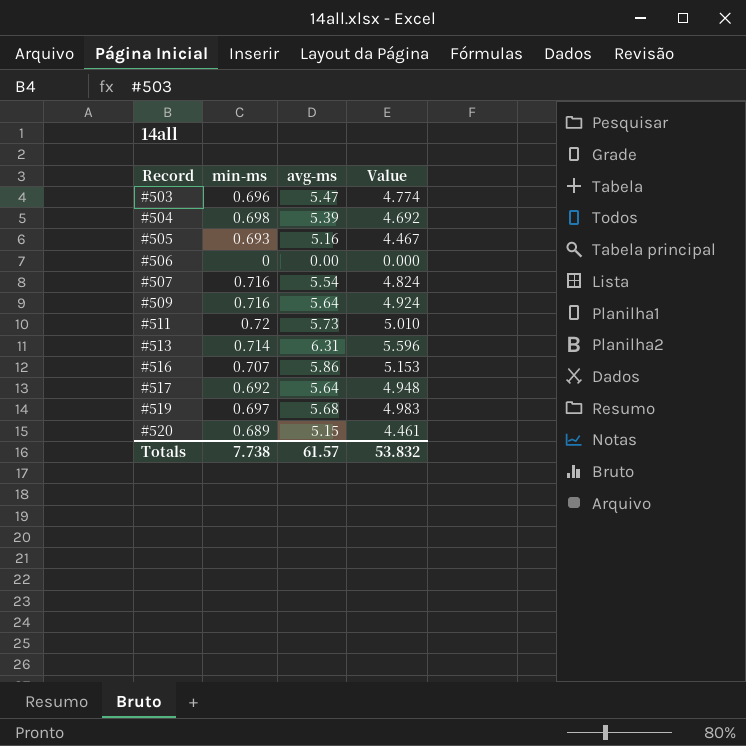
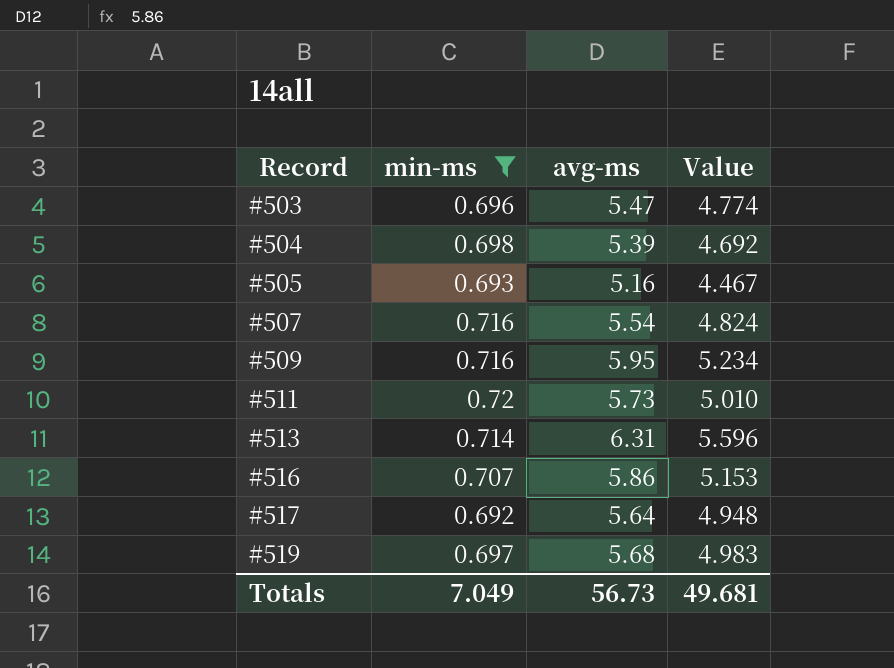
filter: none -> min-ms >= 0.692
#509 | avg-ms: 5.64 -> 5.95
#509 | Value: 4.924 -> 5.234
Totals | min-ms: 7.738 -> 7.049
Totals | avg-ms: 61.57 -> 56.73
Totals | Value: 53.832 -> 49.681

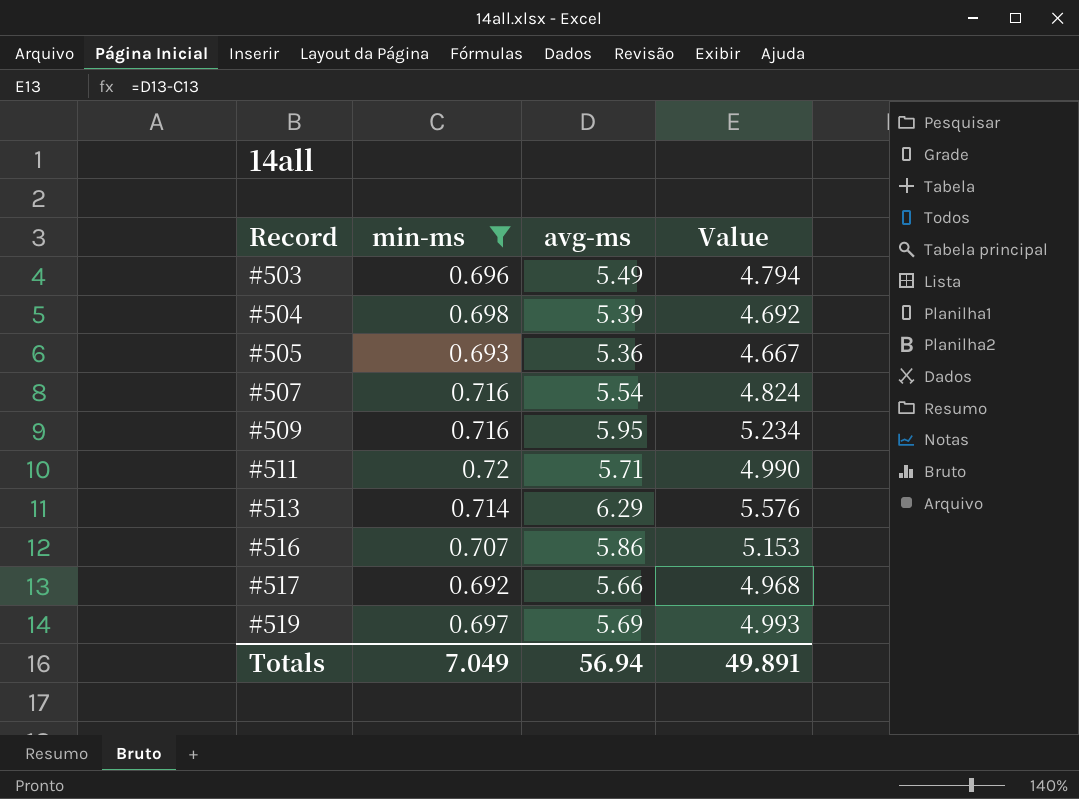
#503 | avg-ms: 5.47 -> 5.49
#503 | Value: 4.774 -> 4.794
#505 | avg-ms: 5.16 -> 5.36
#505 | Value: 4.467 -> 4.667
#511 | avg-ms: 5.73 -> 5.71
#511 | Value: 5.010 -> 4.990
#513 | avg-ms: 6.31 -> 6.29
#513 | Value: 5.596 -> 5.576
#517 | avg-ms: 5.64 -> 5.66
#517 | Value: 4.948 -> 4.968
#519 | avg-ms: 5.68 -> 5.69
#519 | Value: 4.983 -> 4.993
Totals | avg-ms: 56.73 -> 56.94
Totals | Value: 49.681 -> 49.891

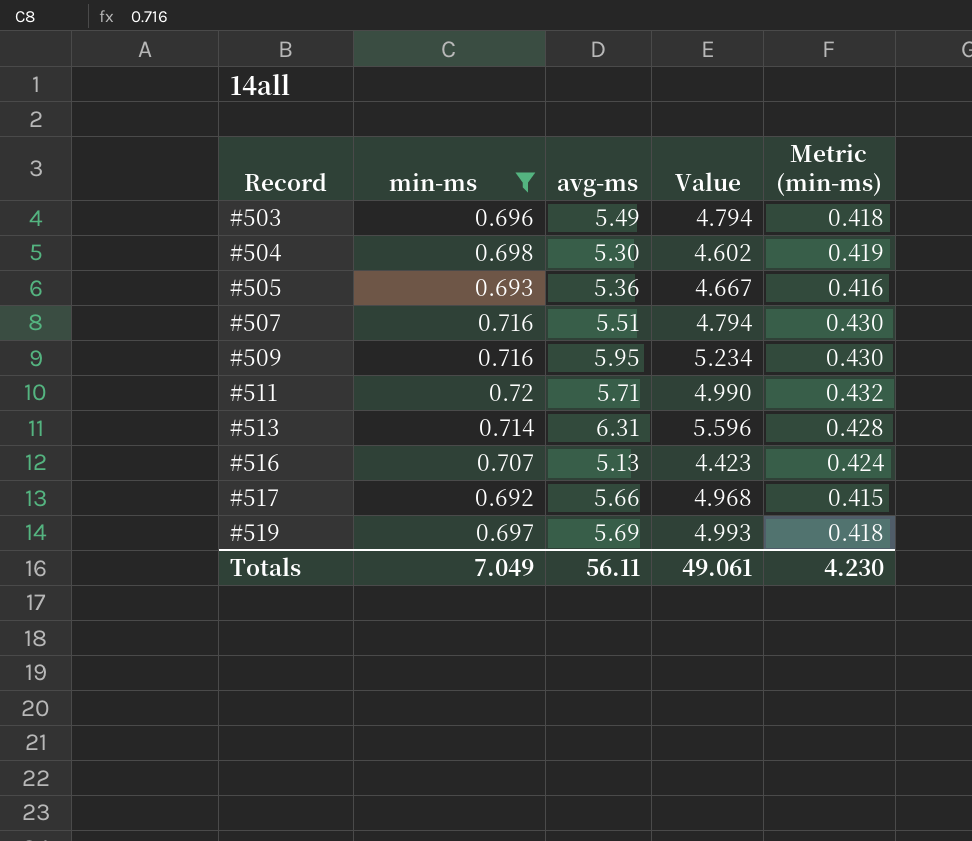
column Metric (min-ms) | formula: none -> [min-ms] * 0.6
#504 | avg-ms: 5.39 -> 5.30
#504 | Value: 4.692 -> 4.602
#507 | avg-ms: 5.54 -> 5.51
#507 | Value: 4.824 -> 4.794
#513 | avg-ms: 6.29 -> 6.31
#513 | Value: 5.576 -> 5.596
#516 | avg-ms: 5.86 -> 5.13
#516 | Value: 5.153 -> 4.423
Totals | avg-ms: 56.94 -> 56.11
Totals | Value: 49.891 -> 49.061

